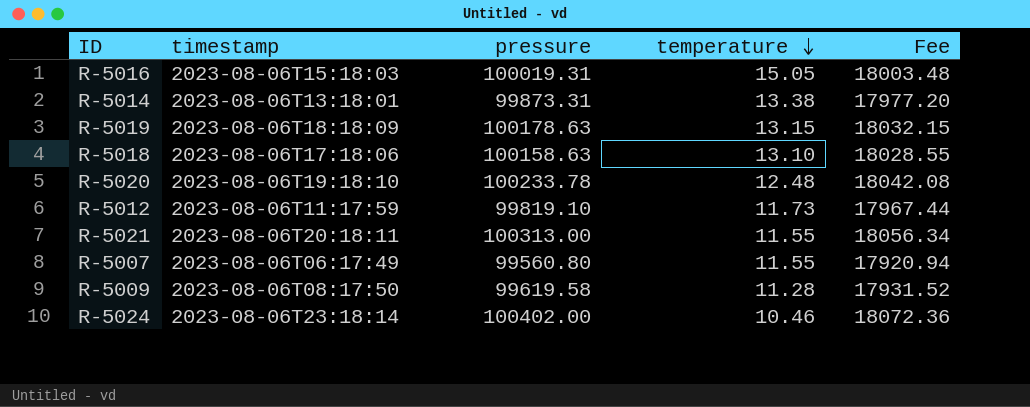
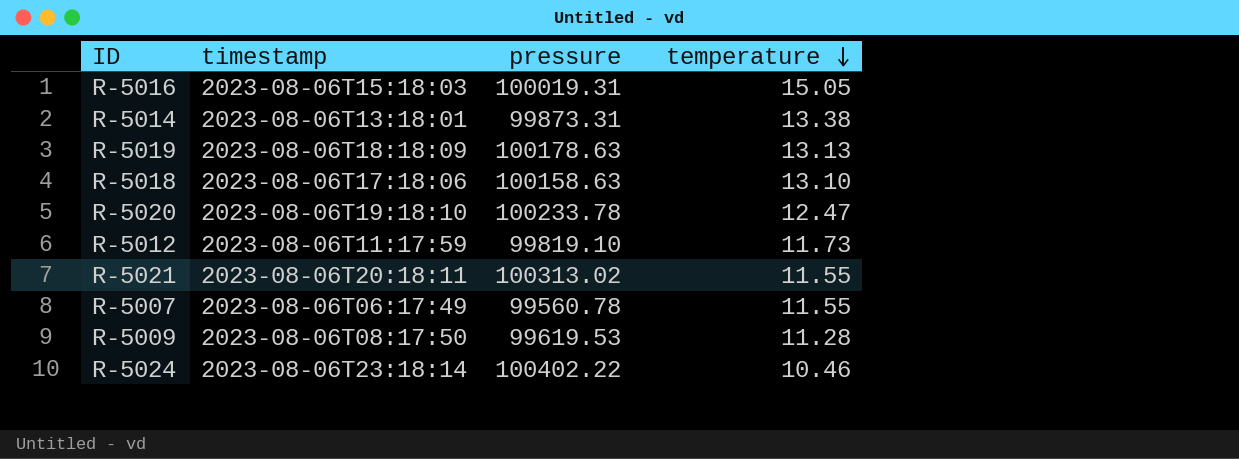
column Fee | formula: [pressure] * 0.18 -> none
R-5019 | temperature: 13.15 -> 13.13
R-5020 | temperature: 12.48 -> 12.47
R-5021 | pressure: 100313.00 -> 100313.02
R-5007 | pressure: 99560.80 -> 99560.78
R-5009 | pressure: 99619.58 -> 99619.53
R-5024 | pressure: 100402.00 -> 100402.22

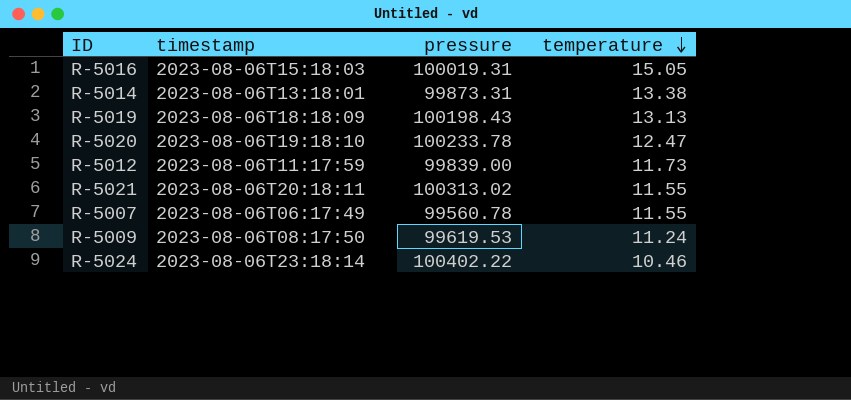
row R-5018: 2023-08-06T17:18:06 | 100158.63 | 13.10 -> none
R-5019 | pressure: 100178.63 -> 100198.43
R-5012 | pressure: 99819.10 -> 99839.00
R-5009 | temperature: 11.28 -> 11.24

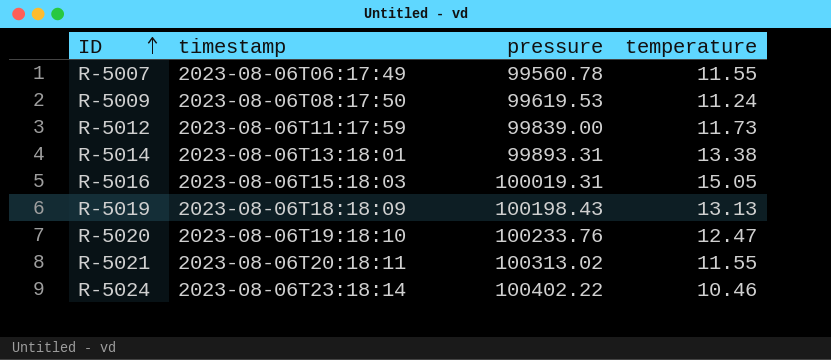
row order: temperature descending -> ID ascending
R-5014 | pressure: 99873.31 -> 99893.31
R-5020 | pressure: 100233.78 -> 100233.76

